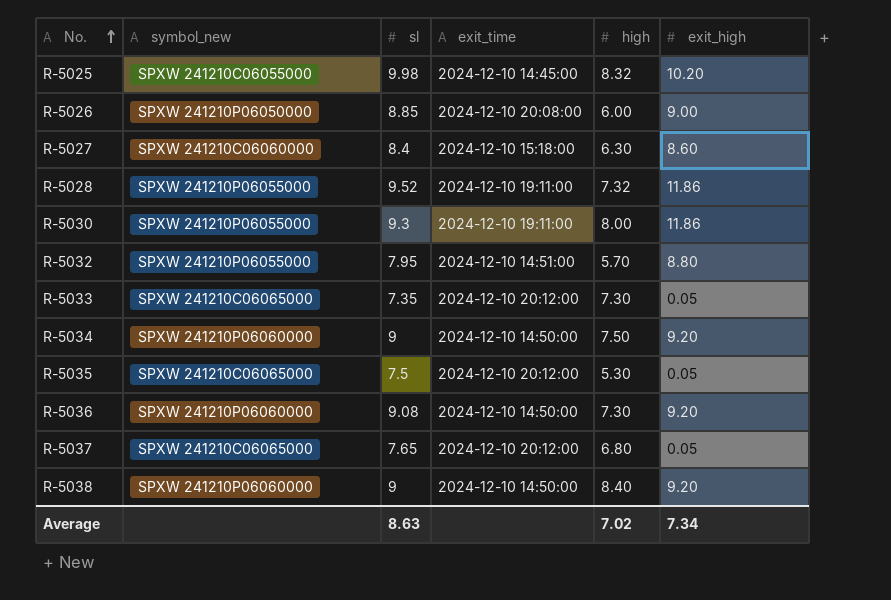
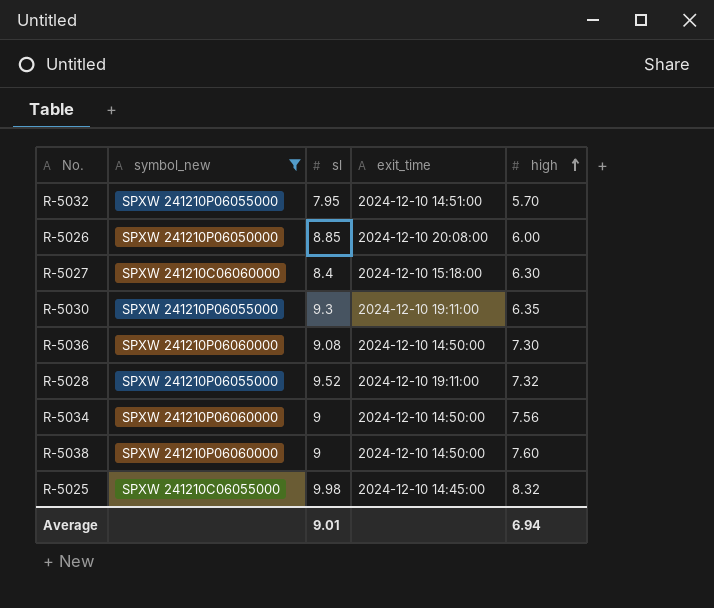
filter: none -> symbol_new != SPXW 241210C06065000
row order: No. ascending -> high ascending
column exit_high | position: 6 -> none
R-5030 | high: 8.00 -> 6.35
R-5034 | high: 7.50 -> 7.56
R-5038 | high: 8.40 -> 7.60
Average | sl: 8.63 -> 9.01
Average | high: 7.02 -> 6.94

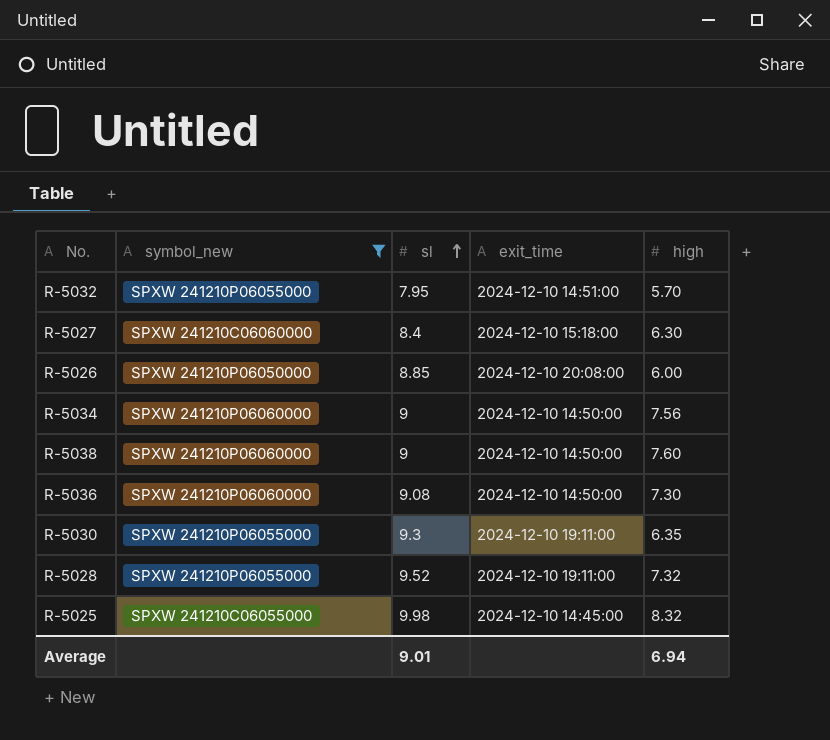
row order: high ascending -> sl ascending

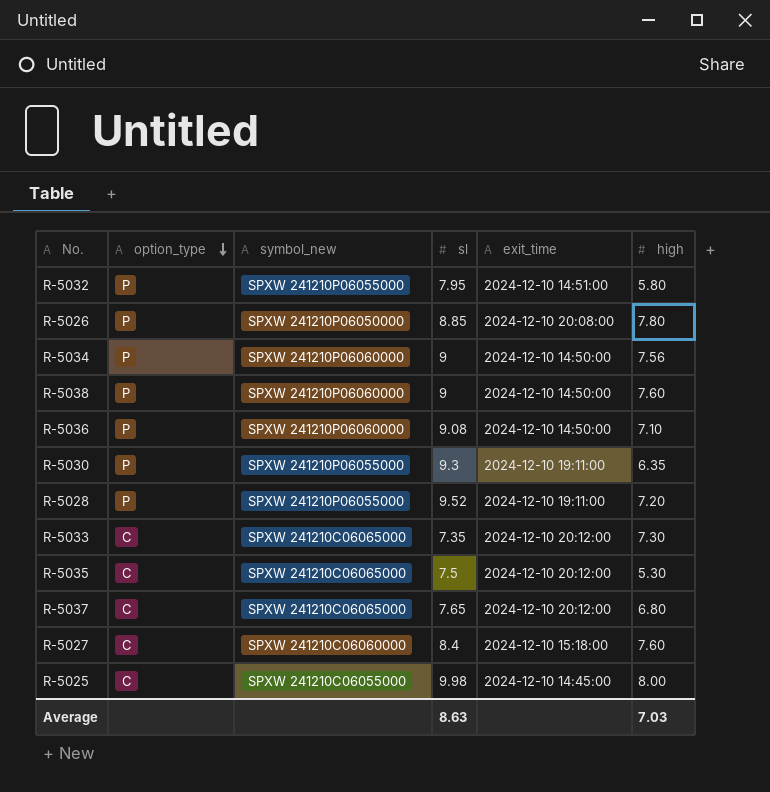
filter: symbol_new != SPXW 241210C06065000 -> none
row order: sl ascending -> option_type descending
column option_type | position: none -> 2
R-5032 | high: 5.70 -> 5.80
R-5026 | high: 6.00 -> 7.80
R-5036 | high: 7.30 -> 7.10
R-5028 | high: 7.32 -> 7.20
R-5027 | high: 6.30 -> 7.60
R-5025 | high: 8.32 -> 8.00
Average | sl: 9.01 -> 8.63
Average | high: 6.94 -> 7.03

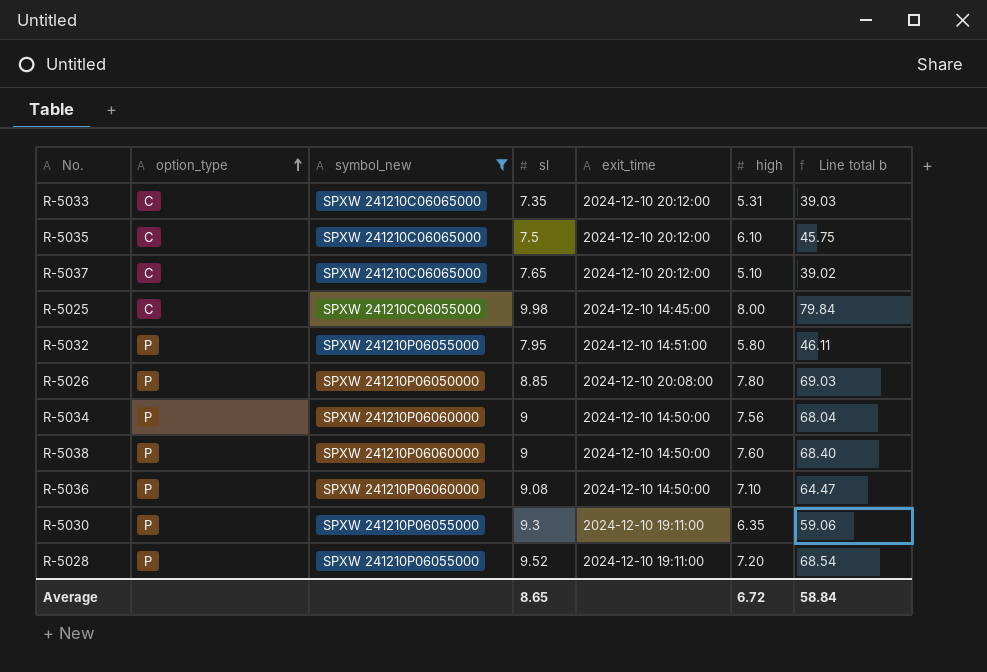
filter: none -> symbol_new != SPXW 241210C06060000
row order: option_type descending -> option_type ascending
column Line total b | formula: none -> [sl] * [high]
R-5033 | high: 7.30 -> 5.31
R-5035 | high: 5.30 -> 6.10
R-5037 | high: 6.80 -> 5.10
Average | sl: 8.63 -> 8.65
Average | high: 7.03 -> 6.72

